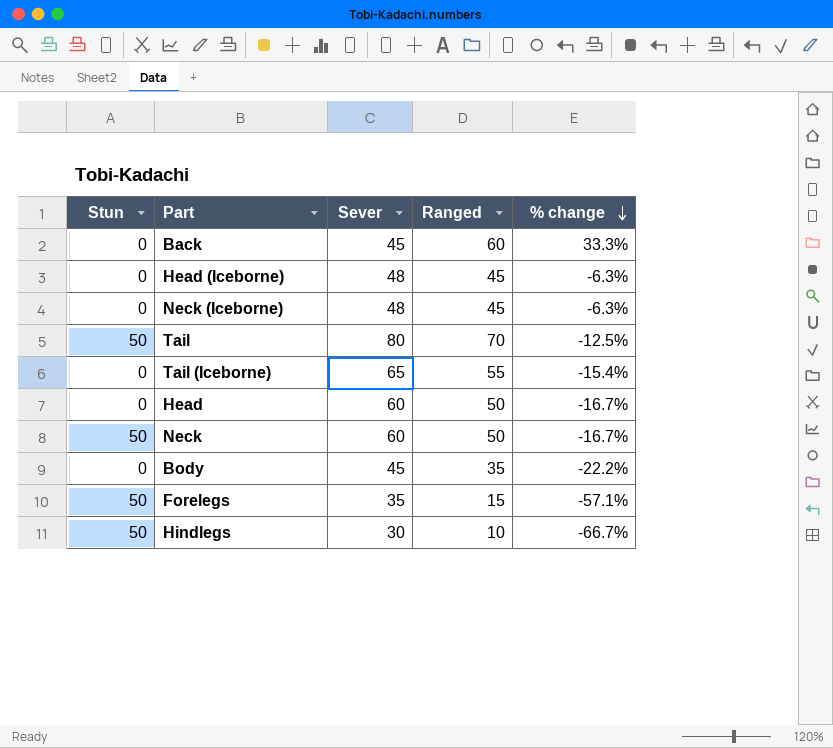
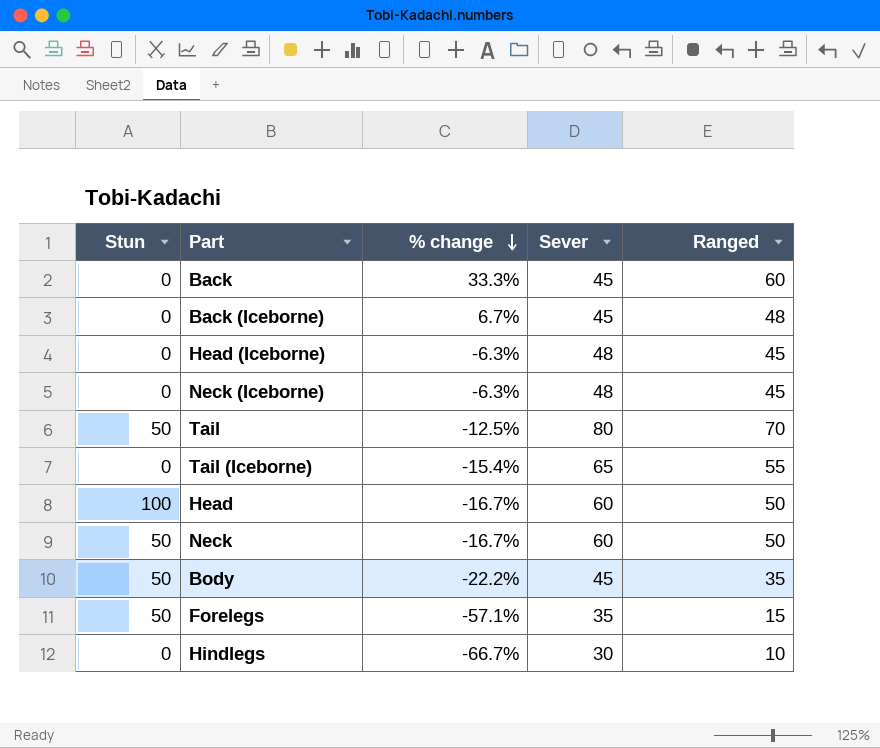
column % change | position: 5 -> 3
row Back (Iceborne): none -> 0 | 6.7% | 45 | 48
Head | Stun: 0 -> 100
Body | Stun: 0 -> 50
Hindlegs | Stun: 50 -> 0

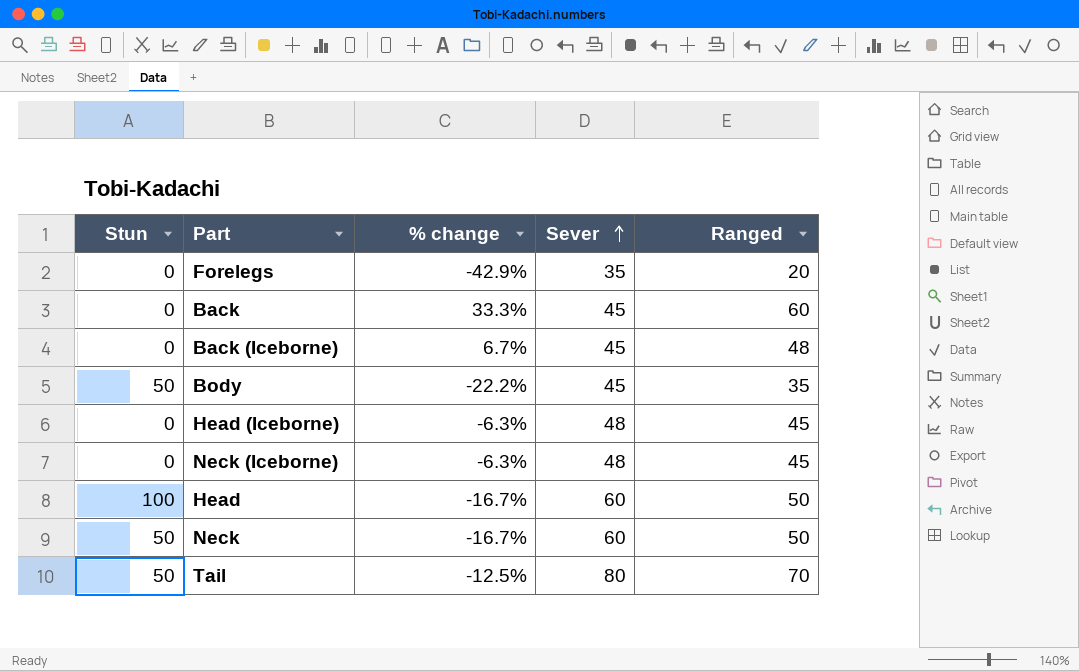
row order: % change descending -> Sever ascending
row Tail (Iceborne): 0 | -15.4% | 65 | 55 -> none
row Hindlegs: 0 | -66.7% | 30 | 10 -> none
Forelegs | Stun: 50 -> 0
Forelegs | % change: -57.1% -> -42.9%
Forelegs | Ranged: 15 -> 20

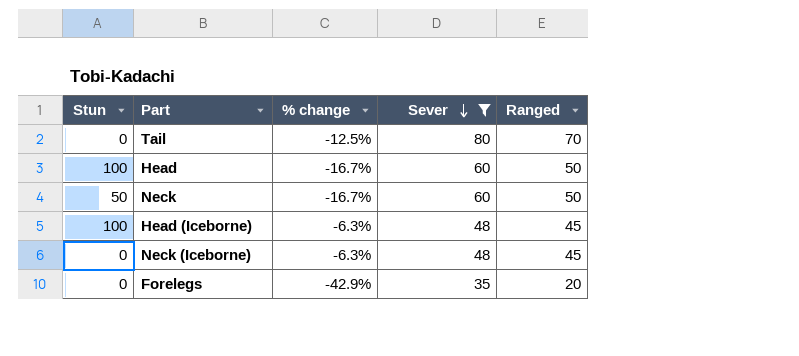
filter: none -> Sever != 45
row order: Sever ascending -> Sever descending
Tail | Stun: 50 -> 0
Head (Iceborne) | Stun: 0 -> 100

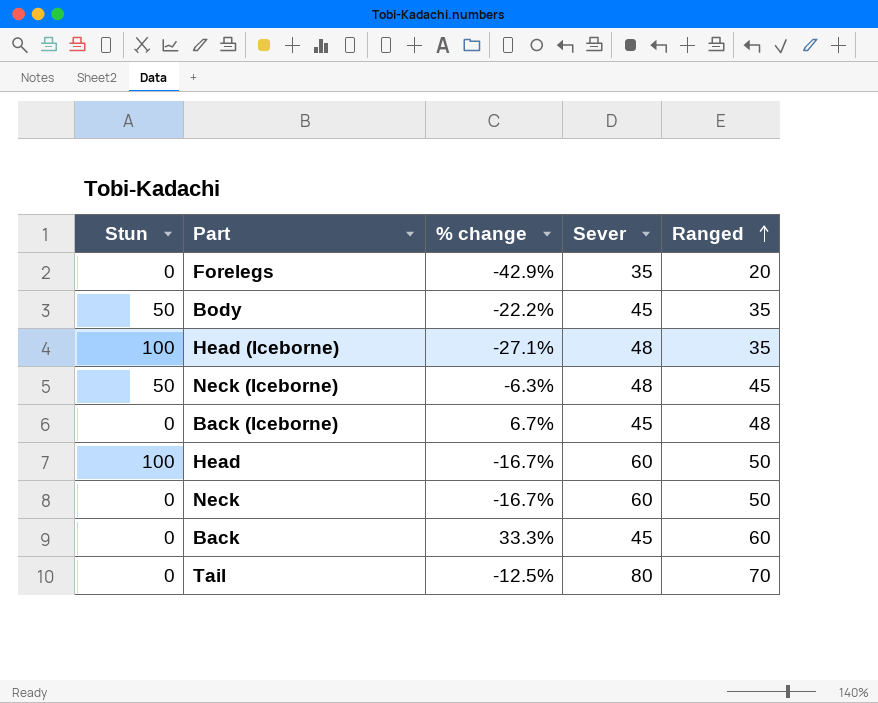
filter: Sever != 45 -> none
row order: Sever descending -> Ranged ascending
Head (Iceborne) | % change: -6.3% -> -27.1%
Head (Iceborne) | Ranged: 45 -> 35
Neck (Iceborne) | Stun: 0 -> 50
Neck | Stun: 50 -> 0

